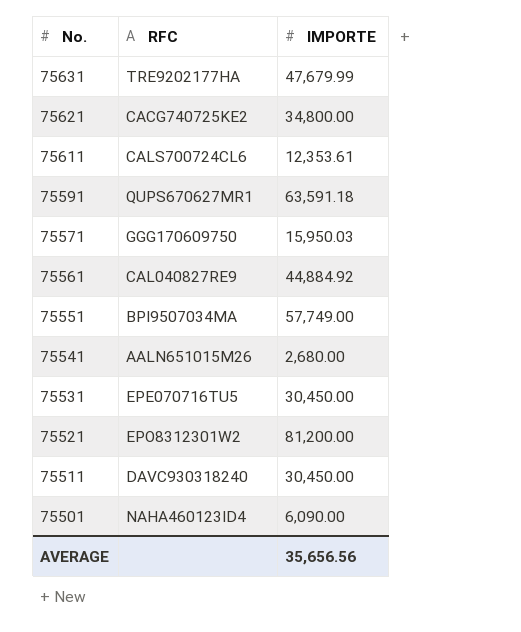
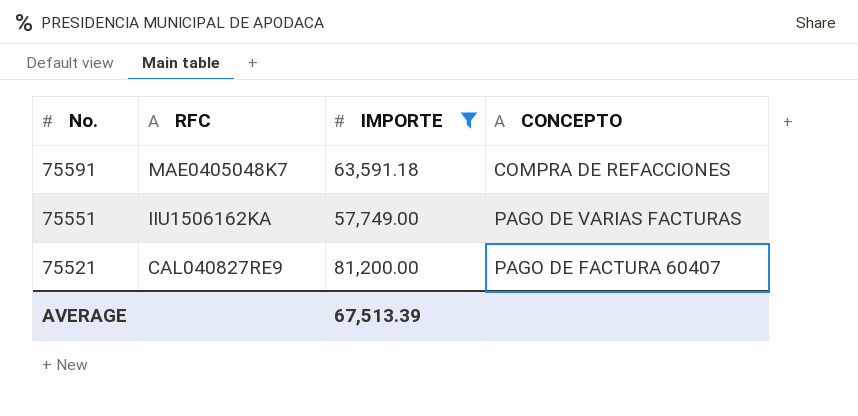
filter: none -> IMPORTE >= 57,749.00
column CONCEPTO | position: none -> 4
75591 | RFC: QUPS670627MR1 -> MAE0405048K7
75551 | RFC: BPI9507034MA -> IIU1506162KA
75521 | RFC: EPO8312301W2 -> CAL040827RE9
AVERAGE | IMPORTE: 35,656.56 -> 67,513.39

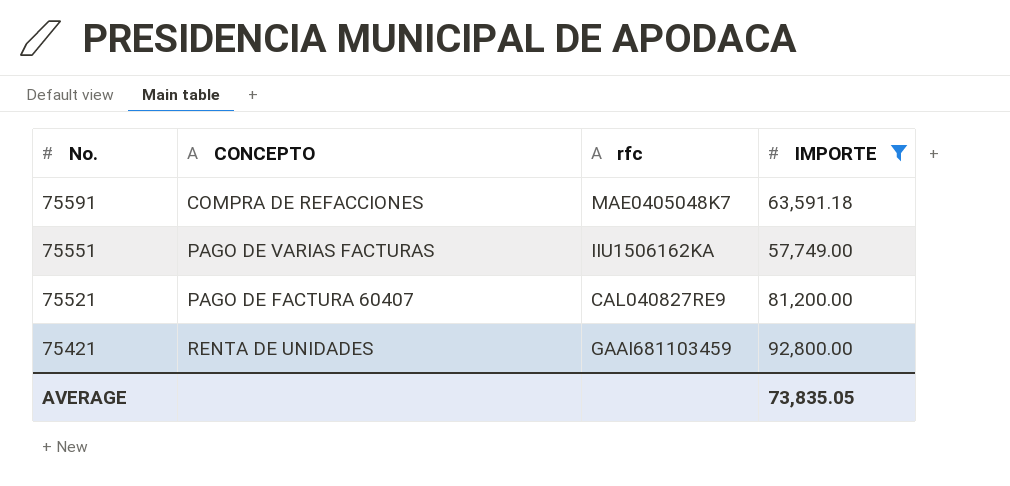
column CONCEPTO | position: 4 -> 2
column name: RFC -> rfc
row 75421: none -> RENTA DE UNIDADES | GAAI681103459 | 92,800.00
AVERAGE | IMPORTE: 67,513.39 -> 73,835.05

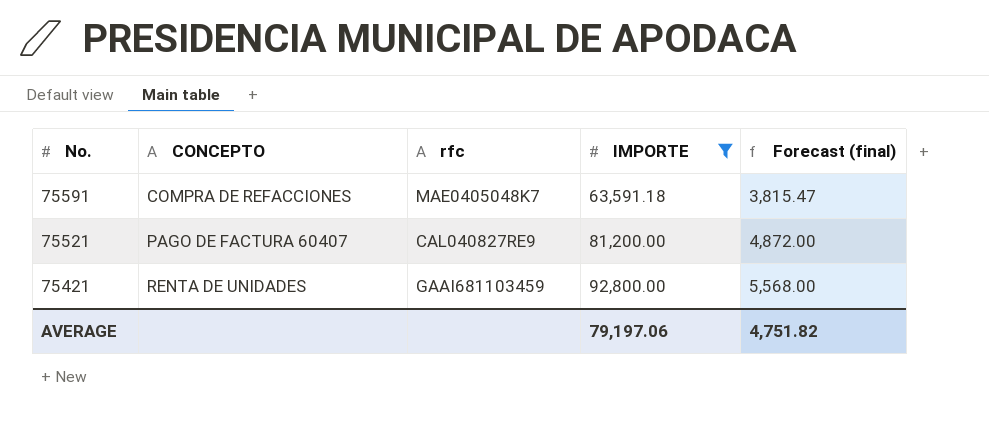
column Forecast (final) | formula: none -> [IMPORTE] * 0.06
row 75551: PAGO DE VARIAS FACTURAS | IIU1506162KA | 57,749.00 -> none
AVERAGE | IMPORTE: 73,835.05 -> 79,197.06

